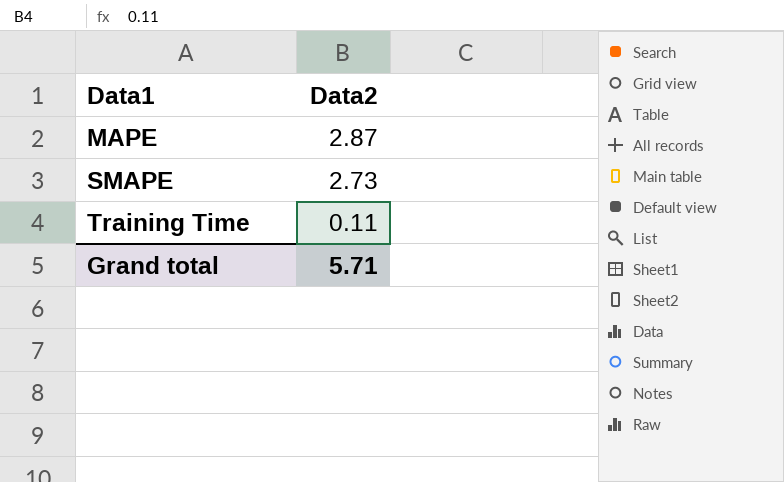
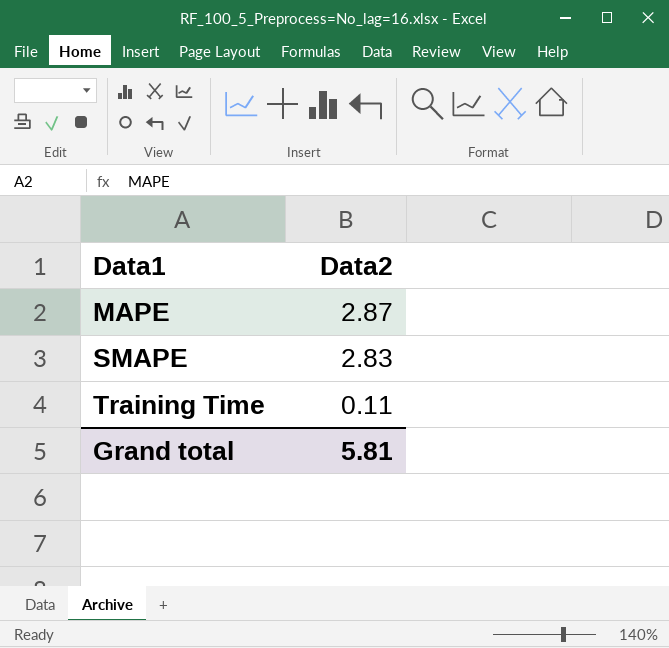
SMAPE | Data2: 2.73 -> 2.83
Grand total | Data2: 5.71 -> 5.81

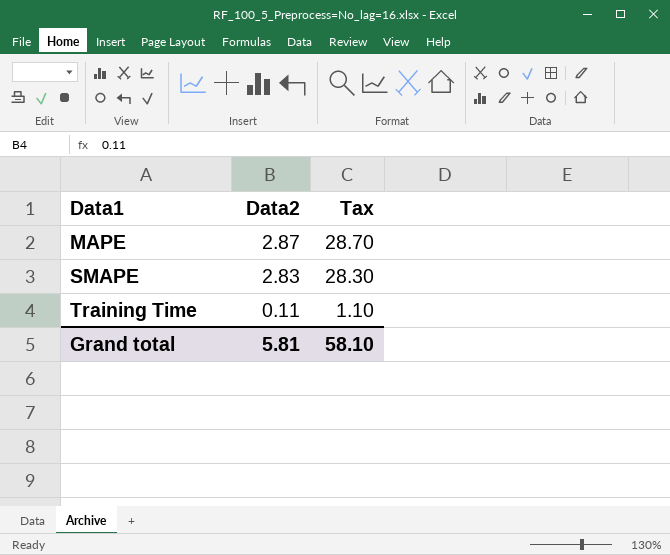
column Tax | formula: none -> [Data2] * 10

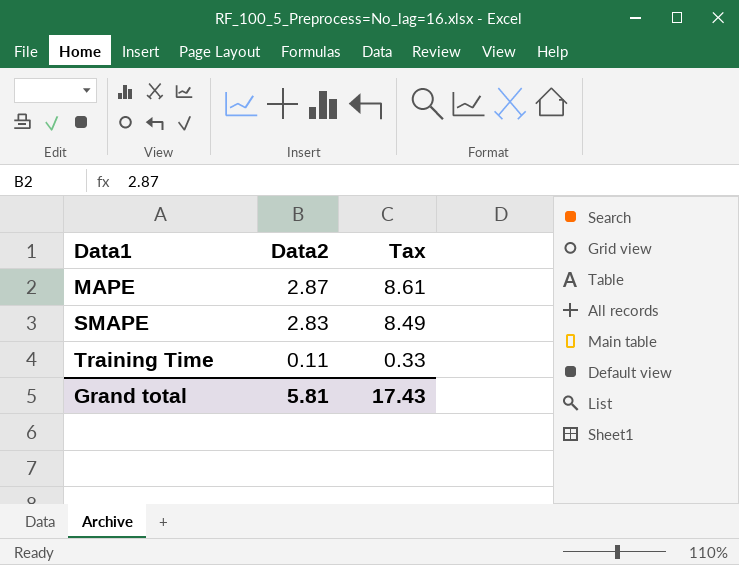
column Tax | formula: [Data2] * 10 -> [Data2] * 3
Grand total | Tax: 58.10 -> 17.43

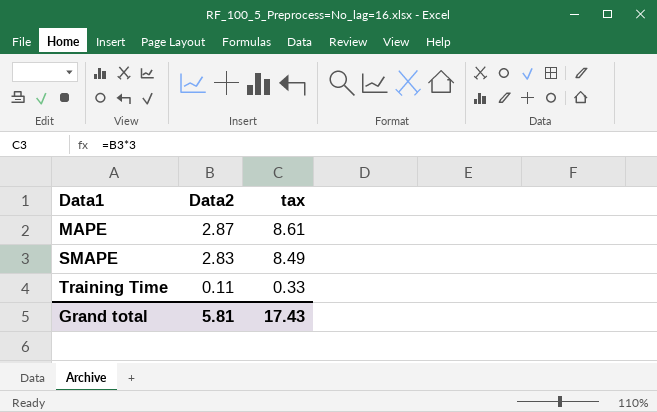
column name: Tax -> tax

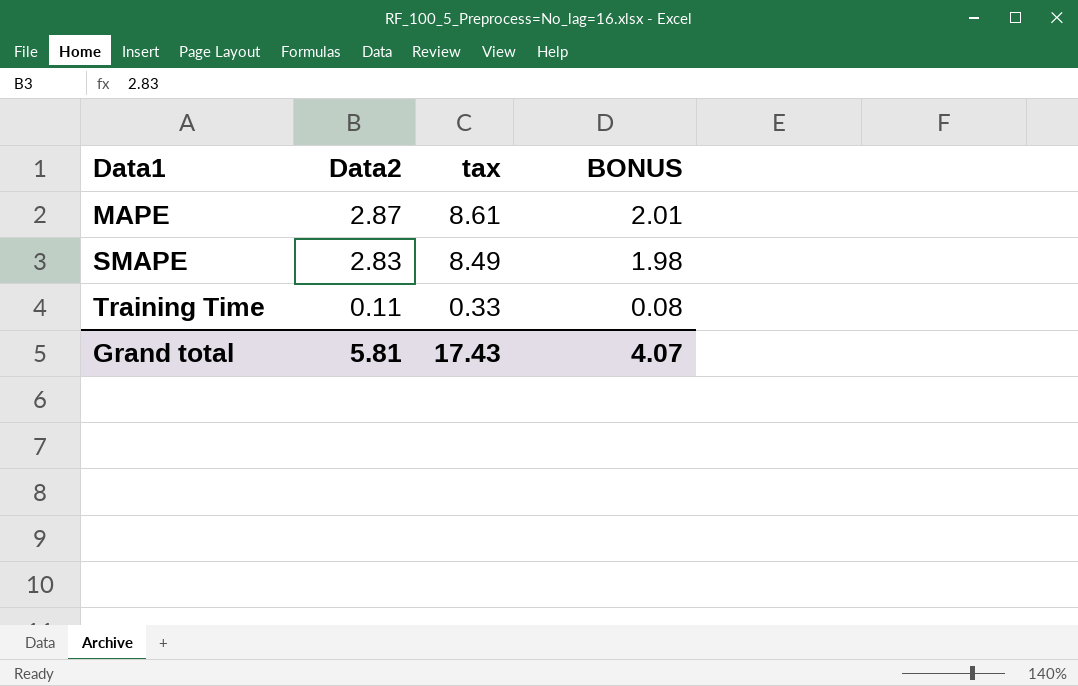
column BONUS | formula: none -> [Data2] * 0.7

